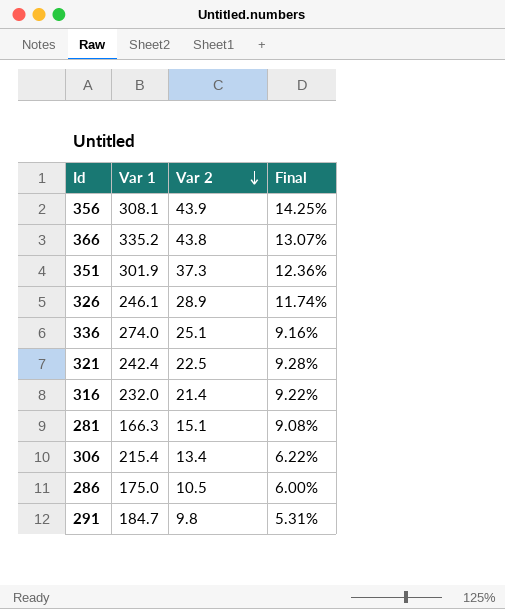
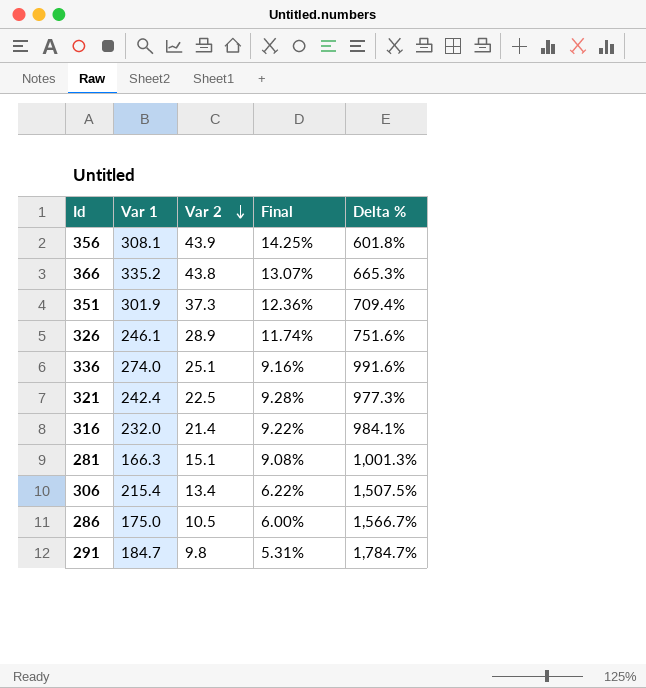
column Delta % | formula: none -> ([Var 1] - [Var 2]) / [Var 2]

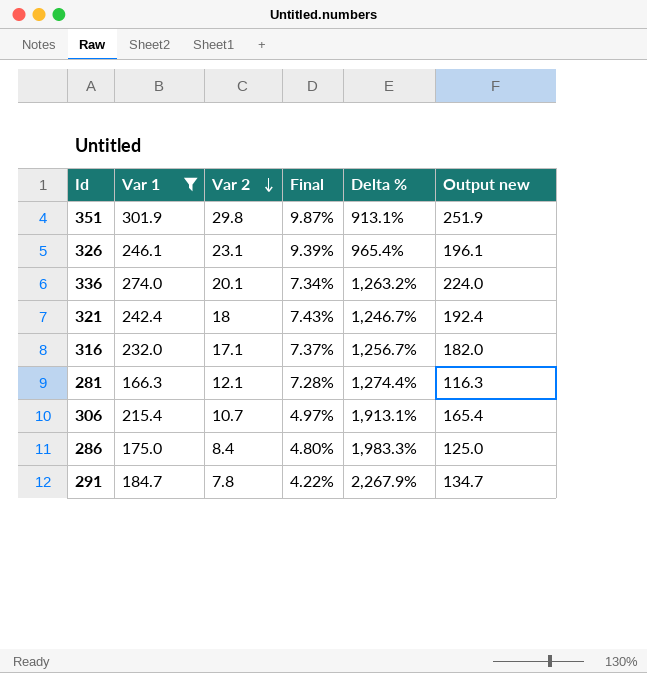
filter: none -> Var 1 <= 301.9
column Output new | formula: none -> [Var 1] - 50
351 | Var 2: 37.3 -> 29.8
351 | Final: 12.36% -> 9.87%
351 | Delta %: 709.4% -> 913.1%
326 | Var 2: 28.9 -> 23.1
326 | Final: 11.74% -> 9.39%
326 | Delta %: 751.6% -> 965.4%
336 | Var 2: 25.1 -> 20.1
336 | Final: 9.16% -> 7.34%
336 | Delta %: 991.6% -> 1,263.2%
321 | Var 2: 22.5 -> 18
321 | Final: 9.28% -> 7.43%
321 | Delta %: 977.3% -> 1,246.7%
316 | Var 2: 21.4 -> 17.1
316 | Final: 9.22% -> 7.37%
316 | Delta %: 984.1% -> 1,256.7%
281 | Var 2: 15.1 -> 12.1
281 | Final: 9.08% -> 7.28%
281 | Delta %: 1,001.3% -> 1,274.4%
306 | Var 2: 13.4 -> 10.7
306 | Final: 6.22% -> 4.97%
306 | Delta %: 1,507.5% -> 1,913.1%
286 | Var 2: 10.5 -> 8.4
286 | Final: 6.00% -> 4.80%
286 | Delta %: 1,566.7% -> 1,983.3%
291 | Var 2: 9.8 -> 7.8
291 | Final: 5.31% -> 4.22%
291 | Delta %: 1,784.7% -> 2,267.9%

